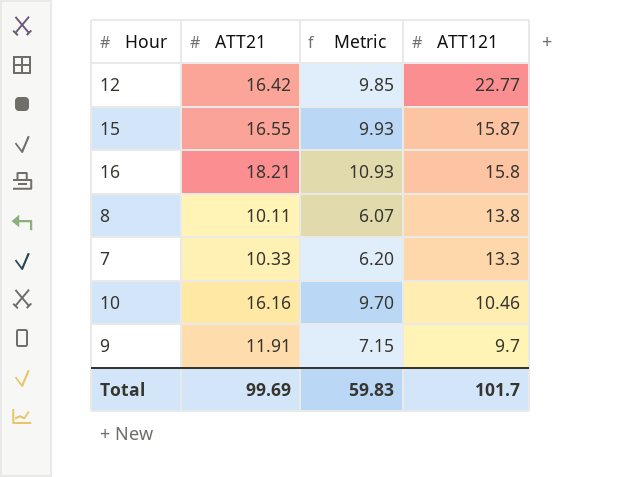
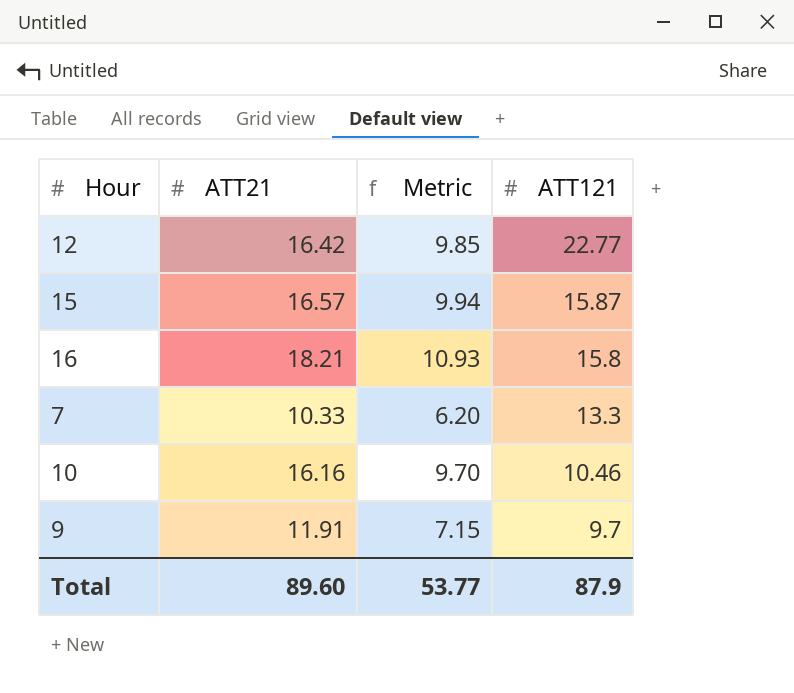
row 8: 10.11 | 6.07 | 13.8 -> none
15 | ATT21: 16.55 -> 16.57
15 | Metric: 9.93 -> 9.94
Total | ATT21: 99.69 -> 89.60
Total | Metric: 59.83 -> 53.77
Total | ATT121: 101.7 -> 87.9

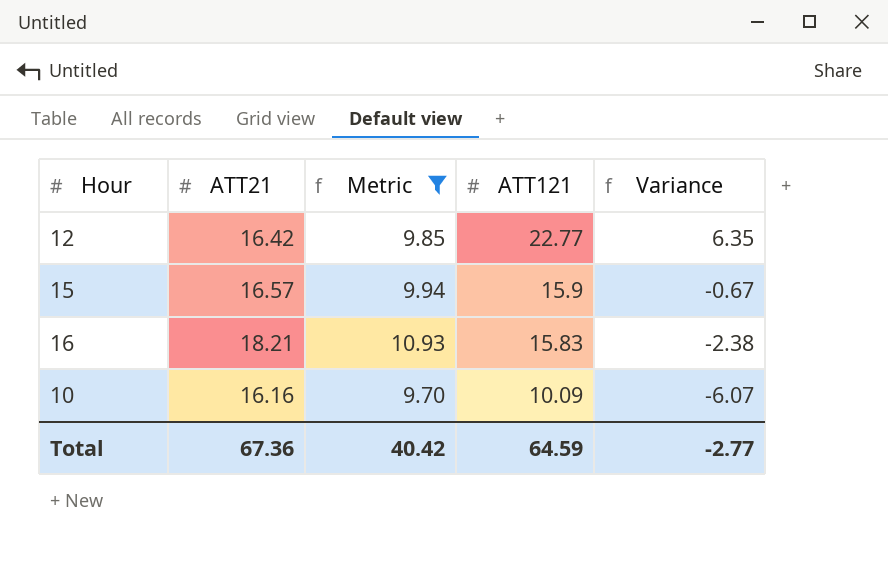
filter: none -> Metric >= 9.70
column Variance | formula: none -> [ATT121] - [ATT21]
15 | ATT121: 15.87 -> 15.9
16 | ATT121: 15.8 -> 15.83
10 | ATT121: 10.46 -> 10.09
Total | ATT21: 89.60 -> 67.36
Total | Metric: 53.77 -> 40.42
Total | ATT121: 87.9 -> 64.59

